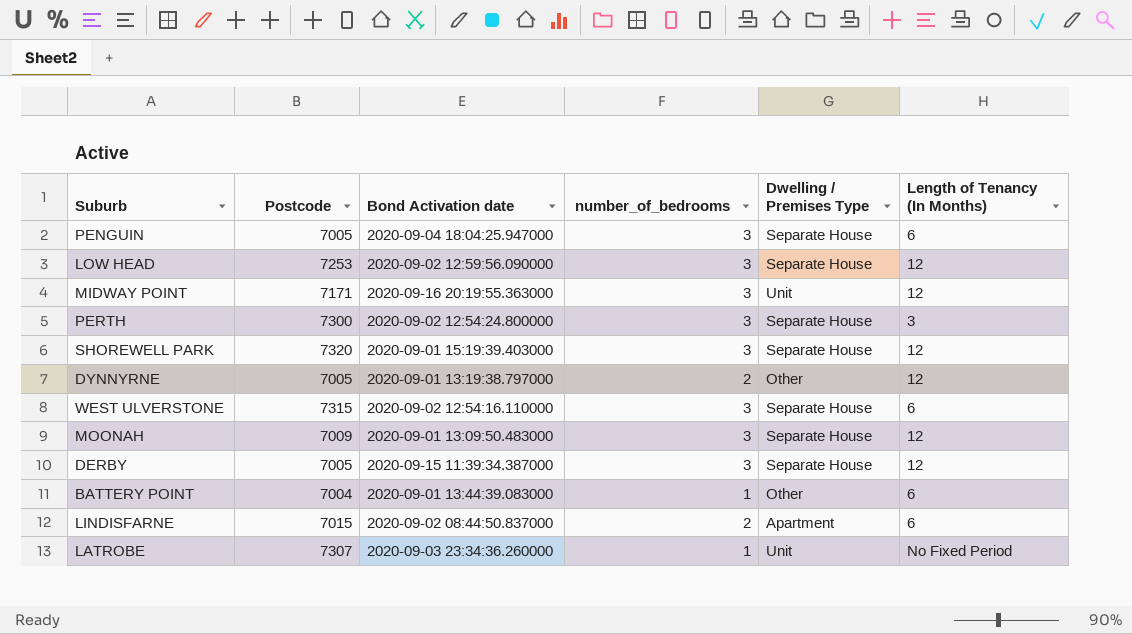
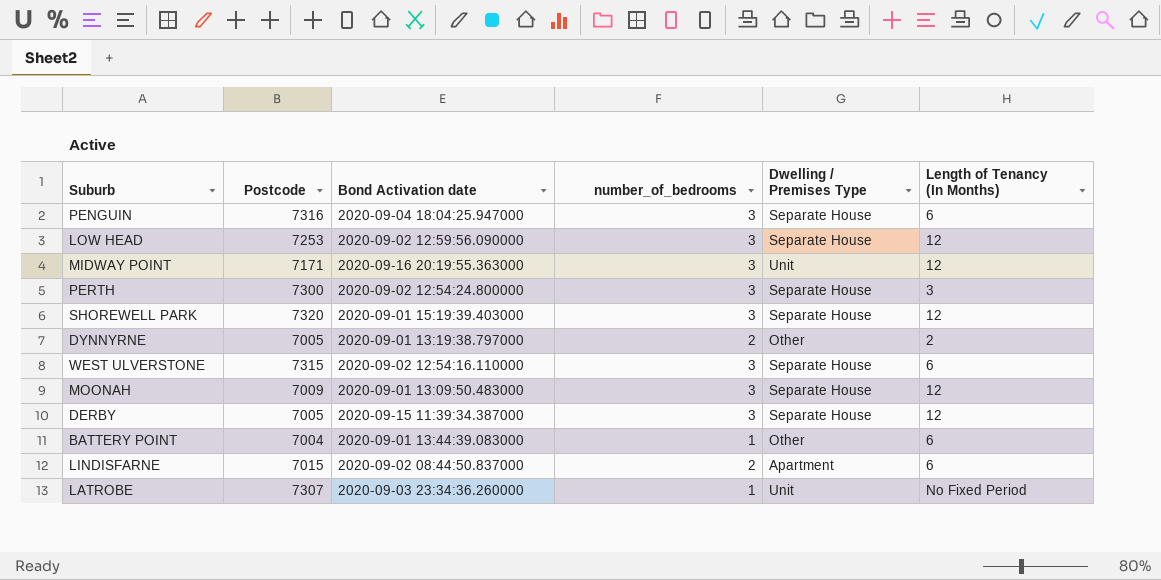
PENGUIN | Postcode: 7005 -> 7316
DYNNYRNE | Length of Tenancy (In Months): 12 -> 2

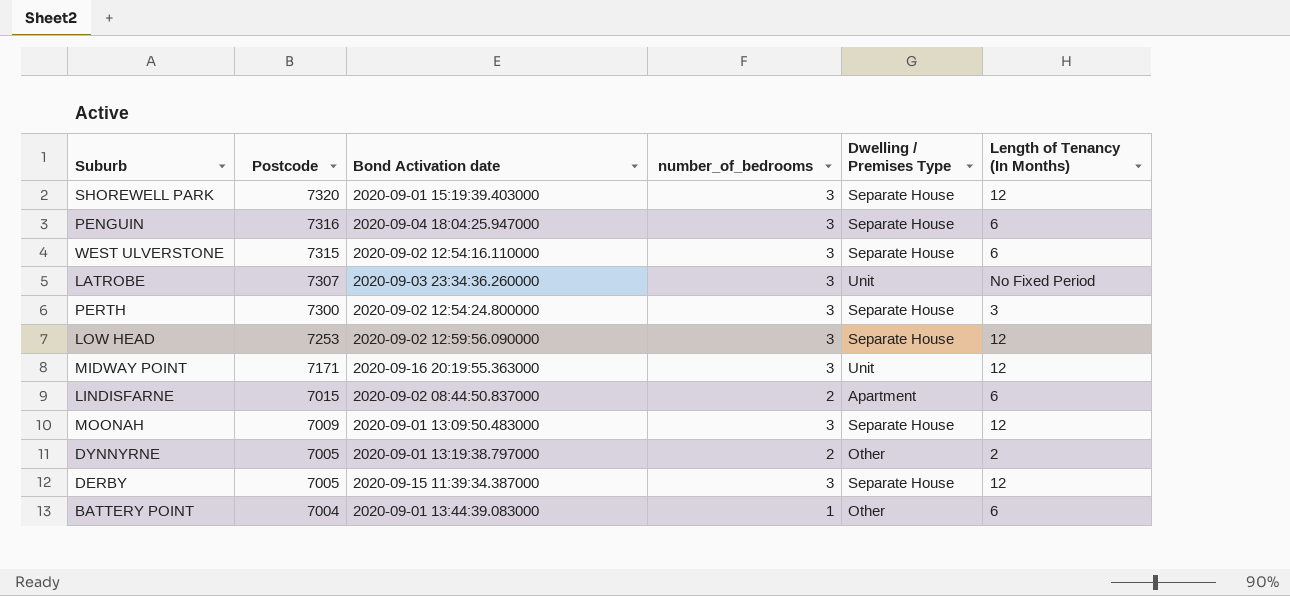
row order: none -> Postcode descending
LATROBE | number_of_bedrooms: 1 -> 3

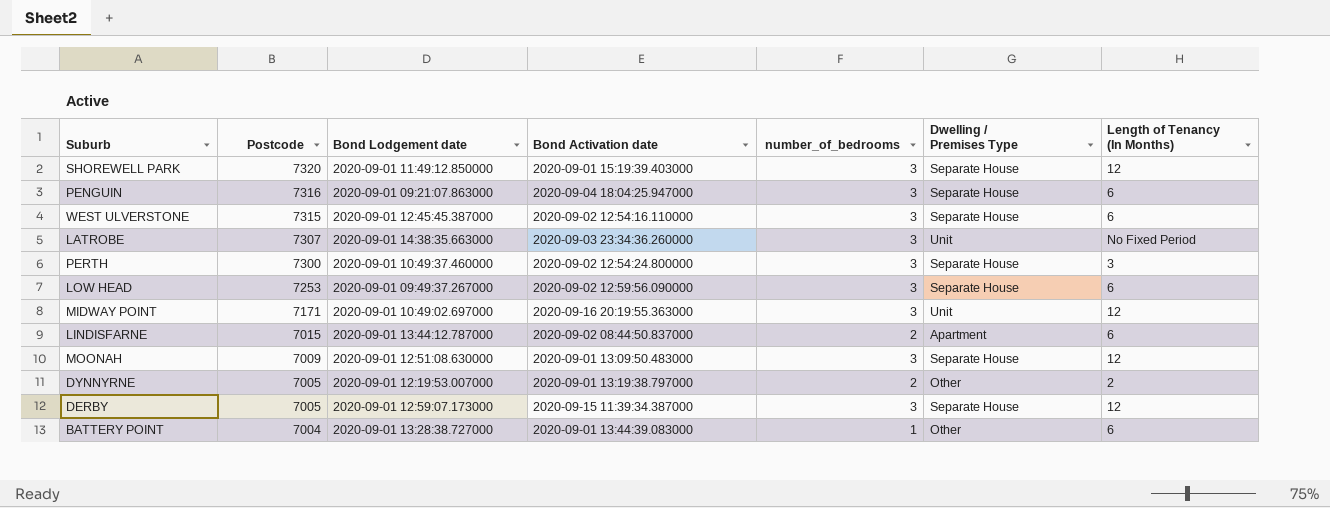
column Bond Lodgement date | position: none -> 3
LOW HEAD | Length of Tenancy (In Months): 12 -> 6

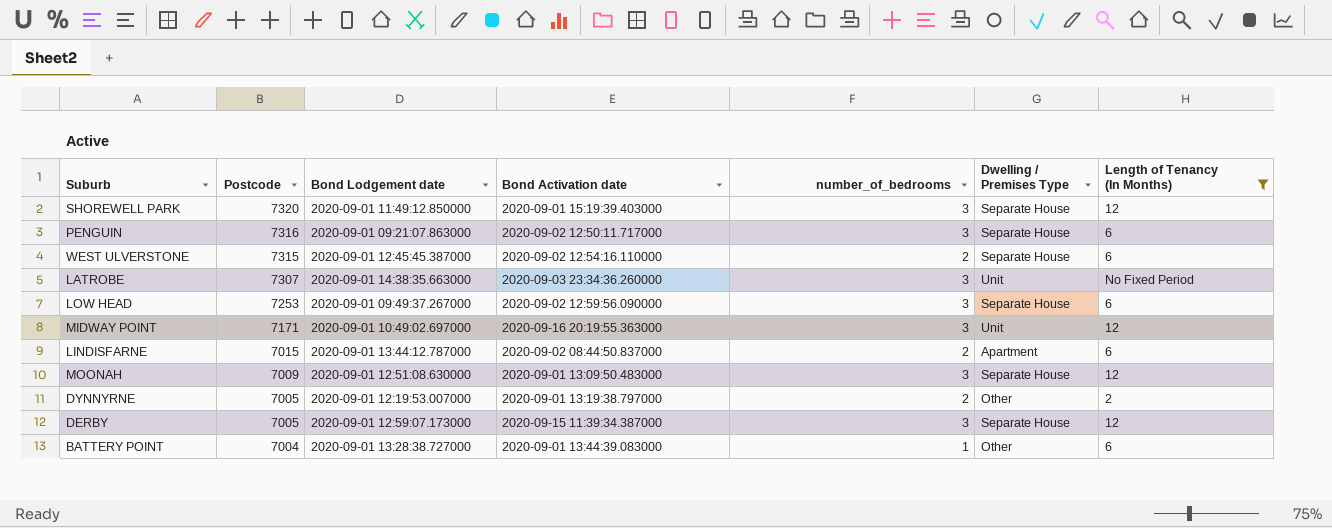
filter: none -> Length of Tenancy (In Months) != 3
PENGUIN | Bond Activation date: 2020-09-04 18:04:25.947000 -> 2020-09-02 12:50:11.717000
WEST ULVERSTONE | number_of_bedrooms: 3 -> 2

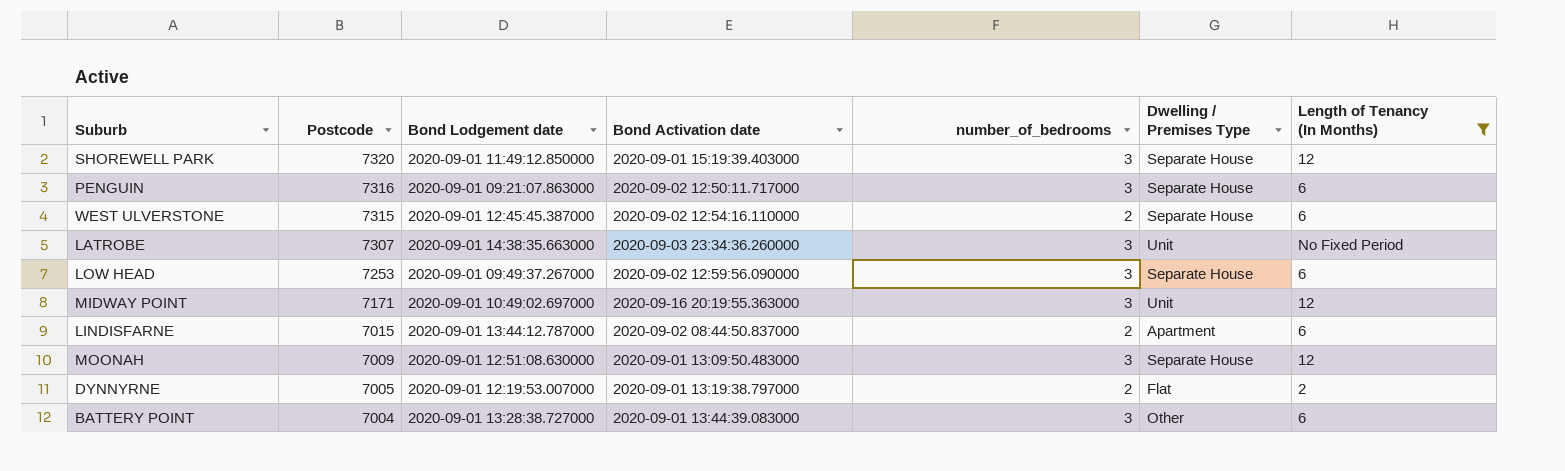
row DERBY: 7005 | 2020-09-01 12:59:07.173000 | 2020-09-15 11:39:34.387000 | 3 | Separate House | 12 -> none
DYNNYRNE | Dwelling / Premises Type: Other -> Flat
BATTERY POINT | number_of_bedrooms: 1 -> 3

